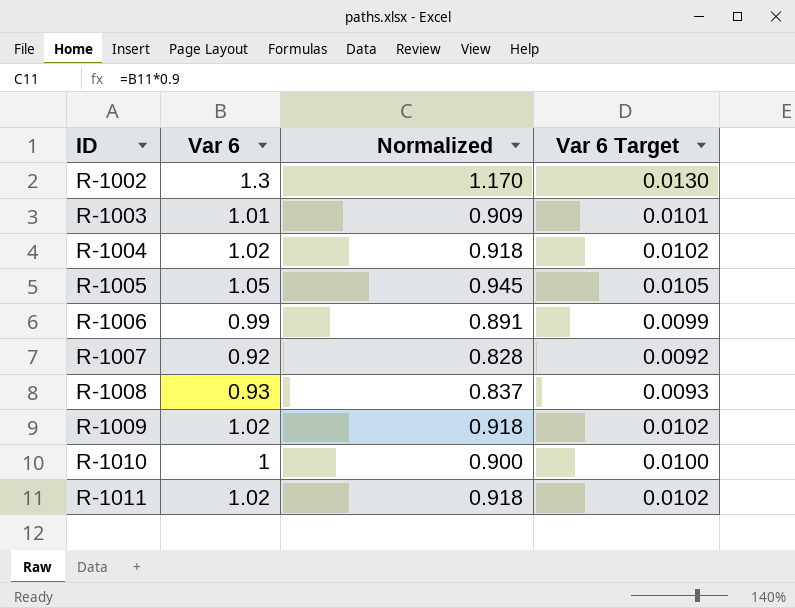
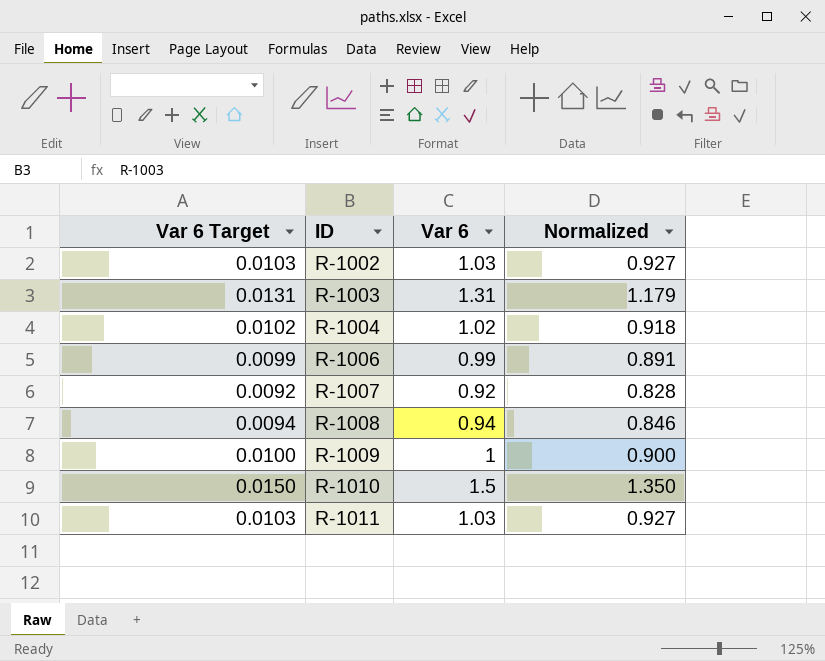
column Var 6 Target | position: 4 -> 1
row R-1005: 1.05 | 0.945 | 0.0105 -> none
R-1002 | Var 6 Target: 0.0130 -> 0.0103
R-1002 | Var 6: 1.3 -> 1.03
R-1002 | Normalized: 1.170 -> 0.927
R-1003 | Var 6 Target: 0.0101 -> 0.0131
R-1003 | Var 6: 1.01 -> 1.31
R-1003 | Normalized: 0.909 -> 1.179
R-1008 | Var 6 Target: 0.0093 -> 0.0094
R-1008 | Var 6: 0.93 -> 0.94
R-1008 | Normalized: 0.837 -> 0.846
R-1009 | Var 6 Target: 0.0102 -> 0.0100
R-1009 | Var 6: 1.02 -> 1
R-1009 | Normalized: 0.918 -> 0.900
R-1010 | Var 6 Target: 0.0100 -> 0.0150
R-1010 | Var 6: 1 -> 1.5
R-1010 | Normalized: 0.900 -> 1.350
R-1011 | Var 6 Target: 0.0102 -> 0.0103
R-1011 | Var 6: 1.02 -> 1.03
R-1011 | Normalized: 0.918 -> 0.927

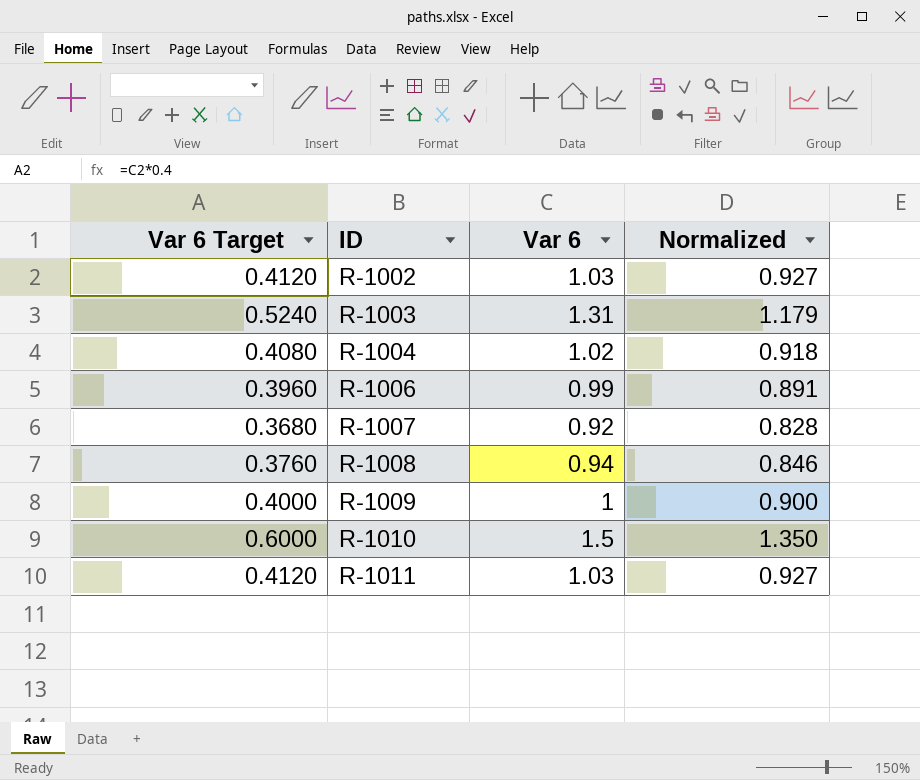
column Var 6 Target | formula: [Var 6] * 0.01 -> [Var 6] * 0.4

